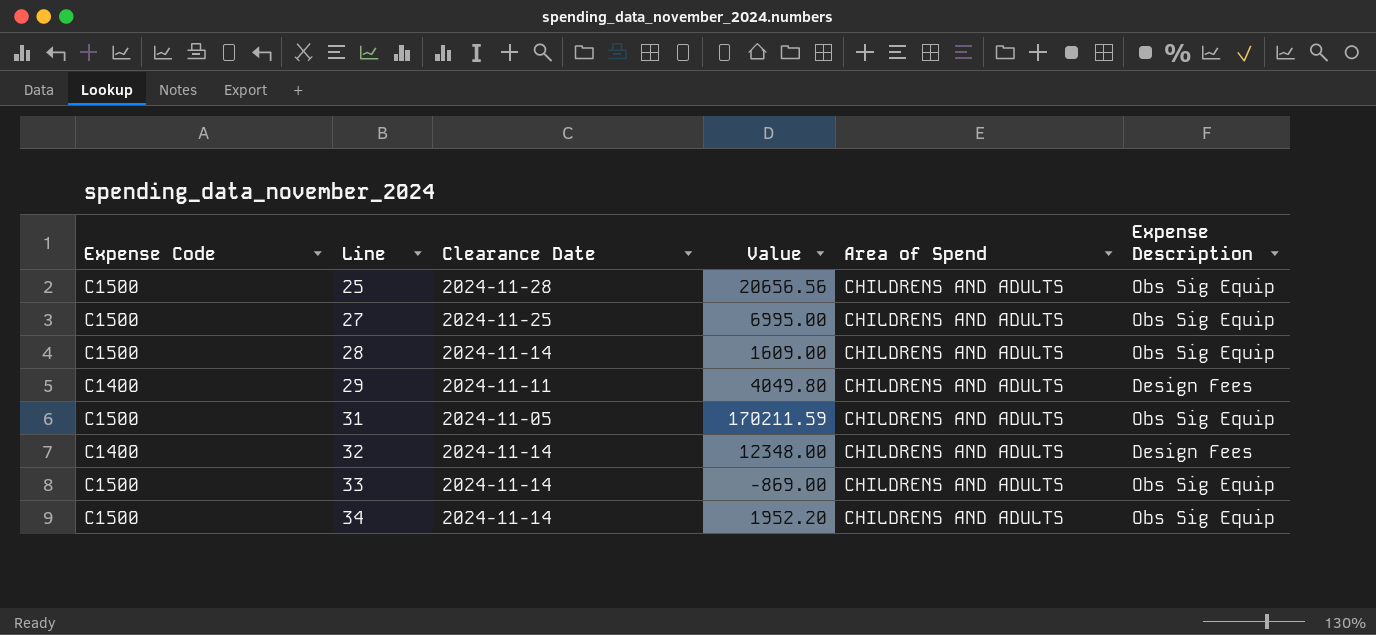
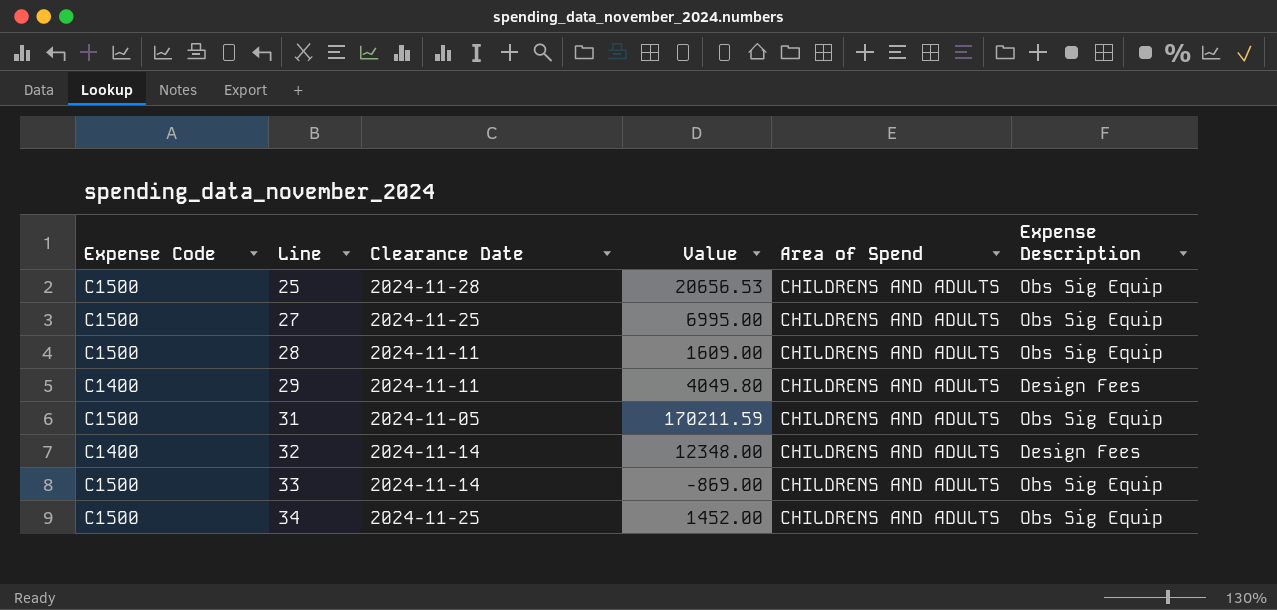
25 | Value: 20656.56 -> 20656.53
28 | Clearance Date: 2024-11-14 -> 2024-11-11
34 | Clearance Date: 2024-11-14 -> 2024-11-25
34 | Value: 1952.20 -> 1452.00

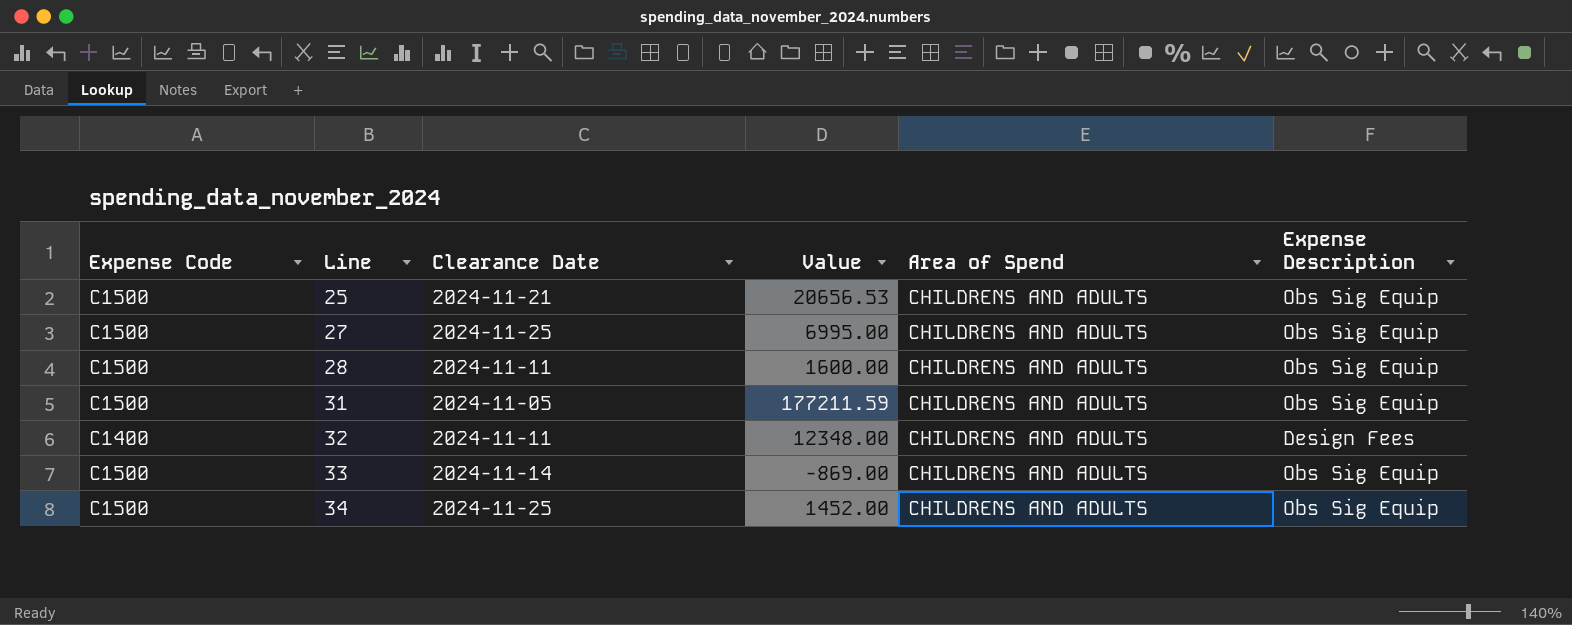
row 29: C1400 | 2024-11-11 | 4049.80 | CHILDRENS AND ADULTS | Design Fees -> none
25 | Clearance Date: 2024-11-28 -> 2024-11-21
28 | Value: 1609.00 -> 1600.00
31 | Value: 170211.59 -> 177211.59
32 | Clearance Date: 2024-11-14 -> 2024-11-11

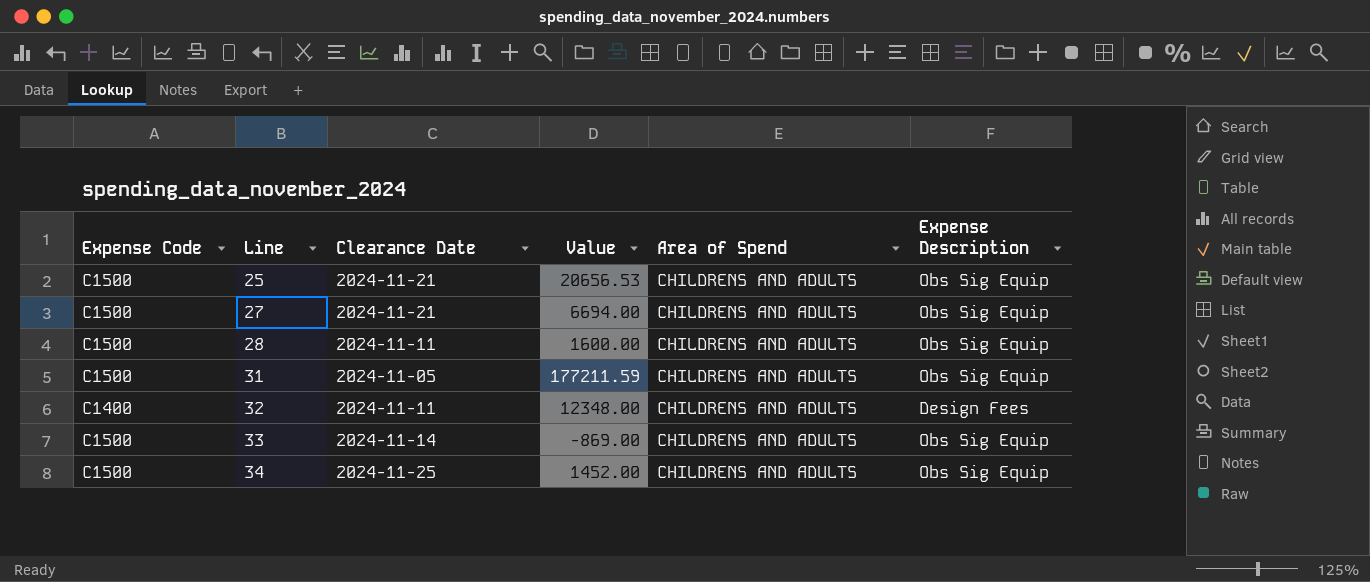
27 | Clearance Date: 2024-11-25 -> 2024-11-21
27 | Value: 6995.00 -> 6694.00

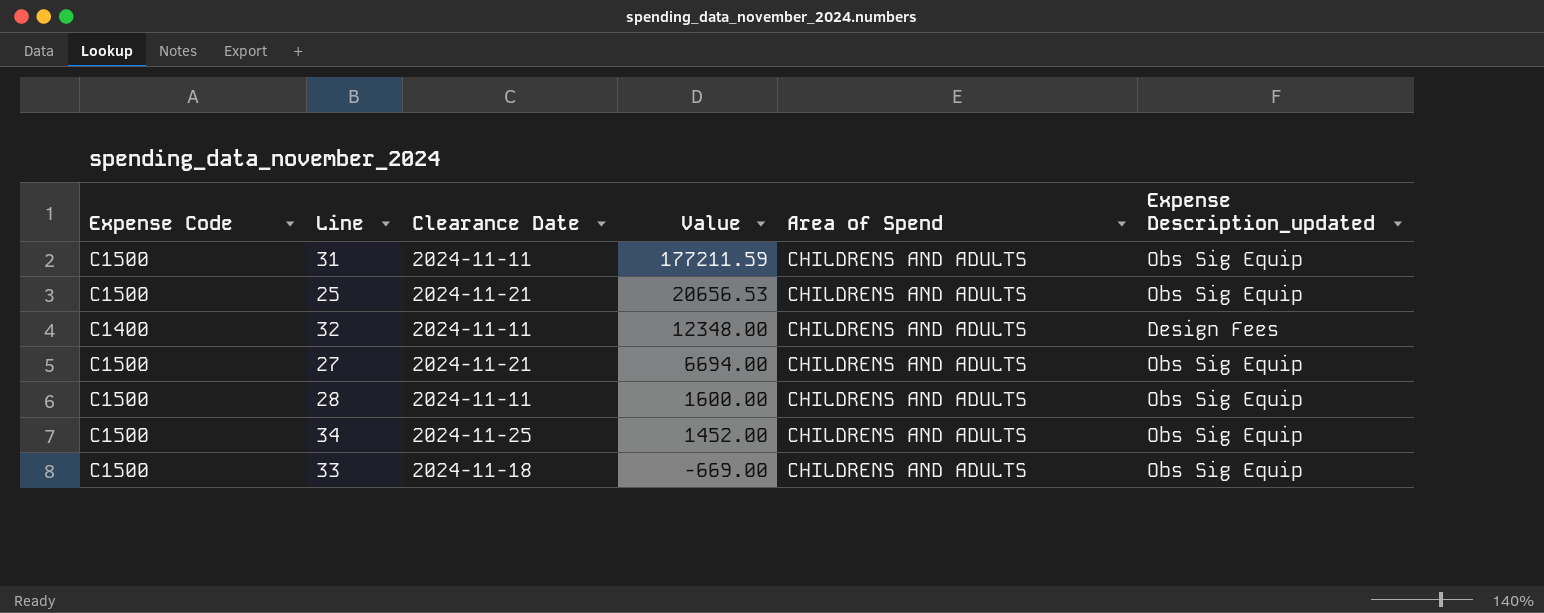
row order: Line ascending -> Value descending
column name: Expense Description -> Expense Description_updated
31 | Clearance Date: 2024-11-05 -> 2024-11-11
33 | Clearance Date: 2024-11-14 -> 2024-11-18
33 | Value: -869.00 -> -669.00

